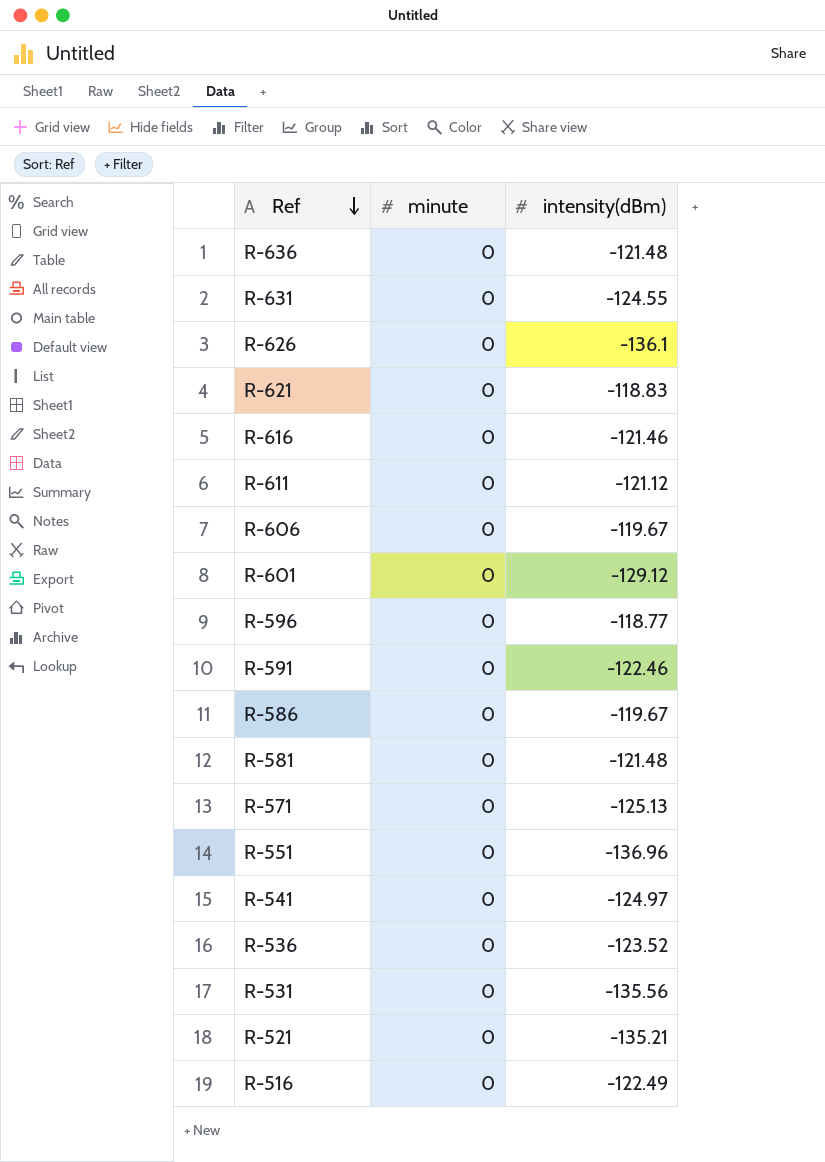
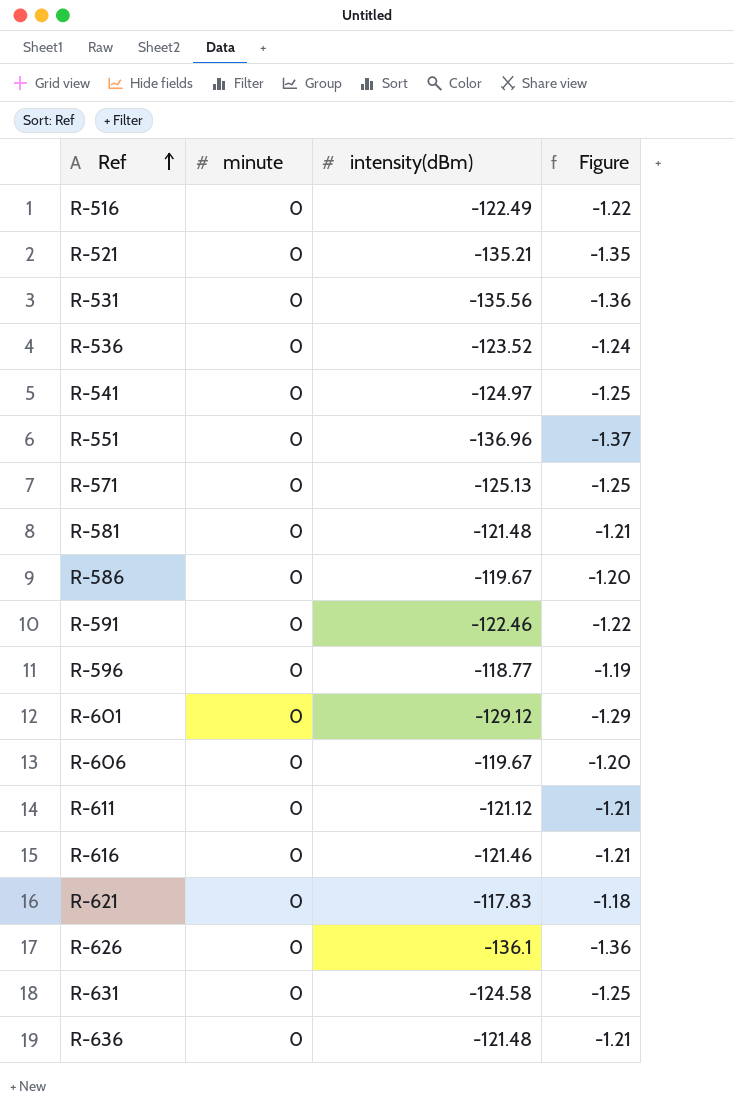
row order: Ref descending -> Ref ascending
column Figure | formula: none -> [intensity(dBm)] * 0.01
R-621 | intensity(dBm): -118.83 -> -117.83
R-631 | intensity(dBm): -124.55 -> -124.58

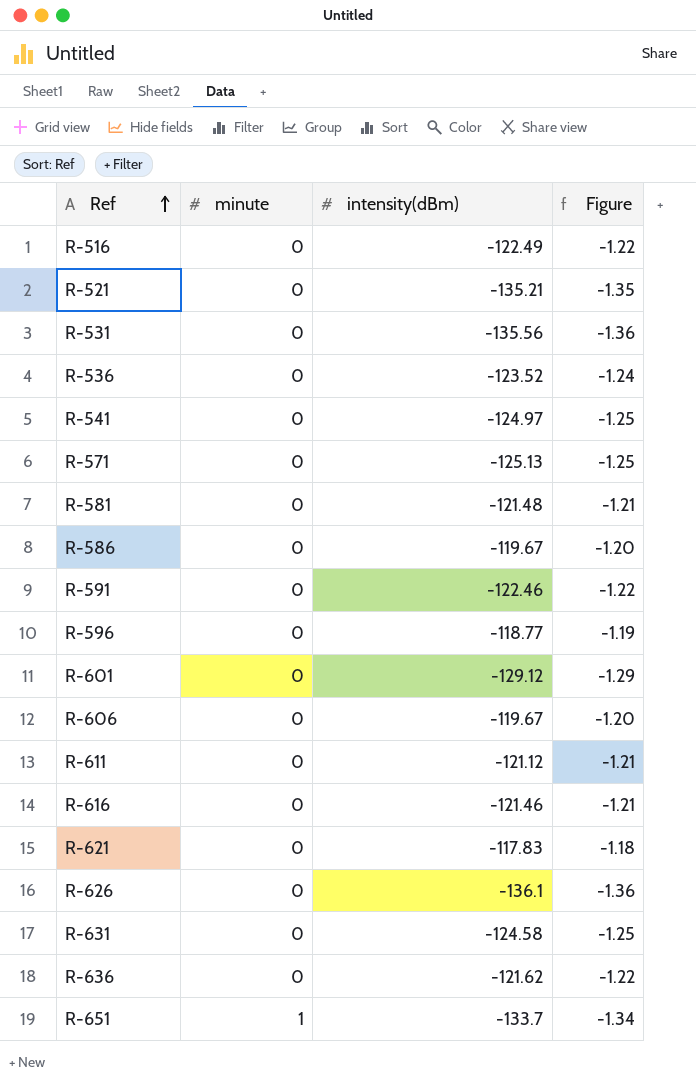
row R-551: 0 | -136.96 | -1.37 -> none
R-636 | intensity(dBm): -121.48 -> -121.62
R-636 | Figure: -1.21 -> -1.22
row R-651: none -> 1 | -133.7 | -1.34

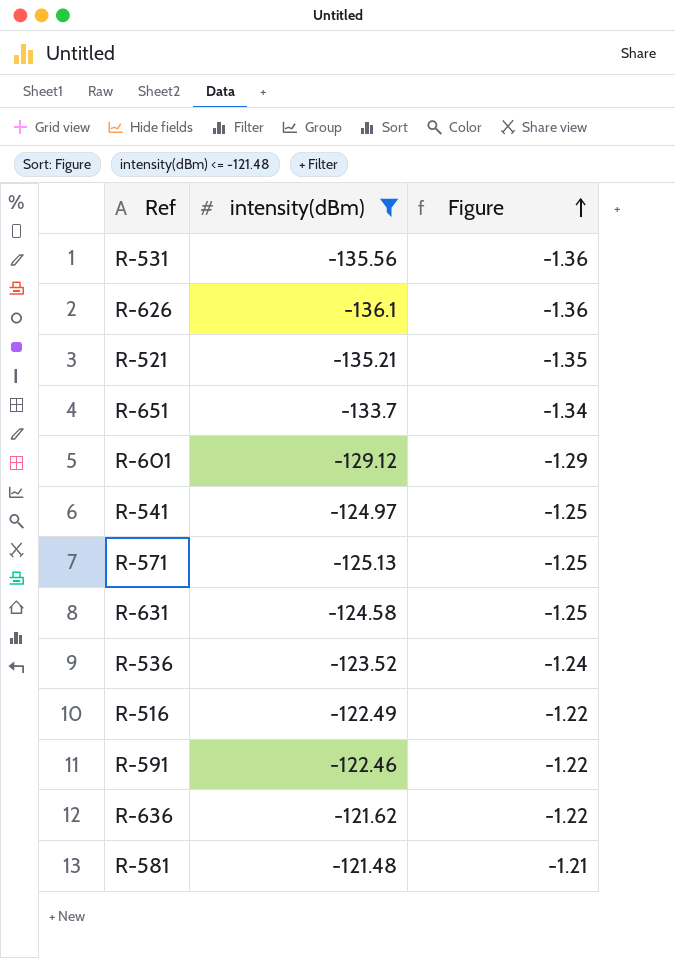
filter: none -> intensity(dBm) <= -121.48
row order: Ref ascending -> Figure ascending
column minute | position: 2 -> none

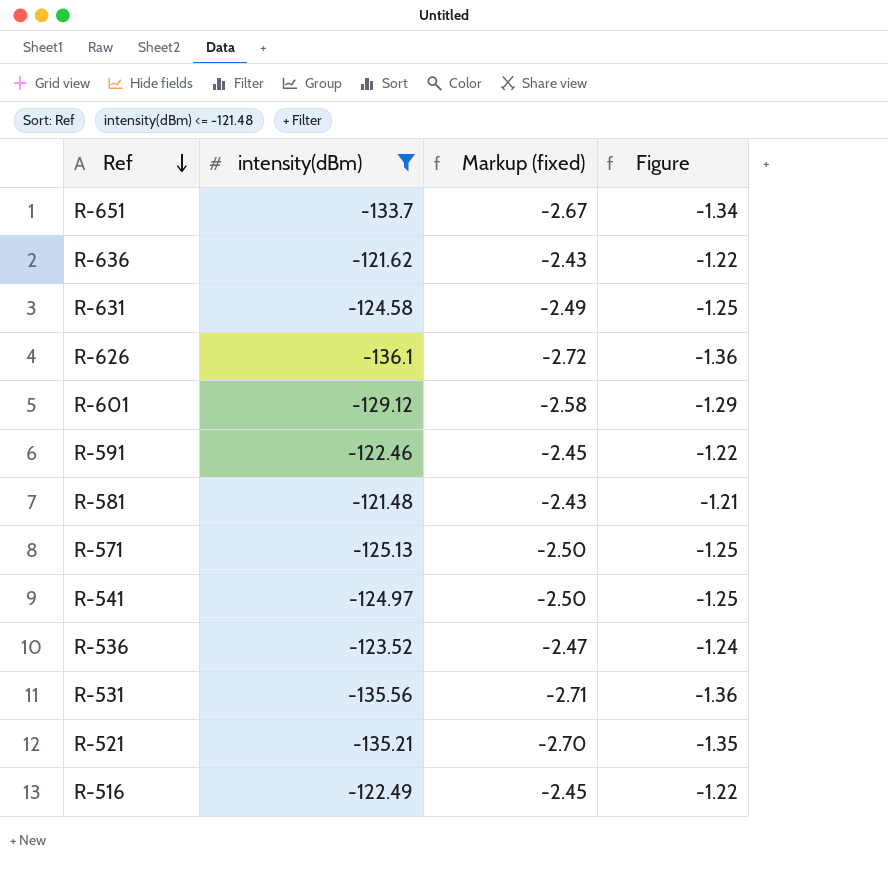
row order: Figure ascending -> Ref descending
column Markup (fixed) | formula: none -> [intensity(dBm)] * 0.02

